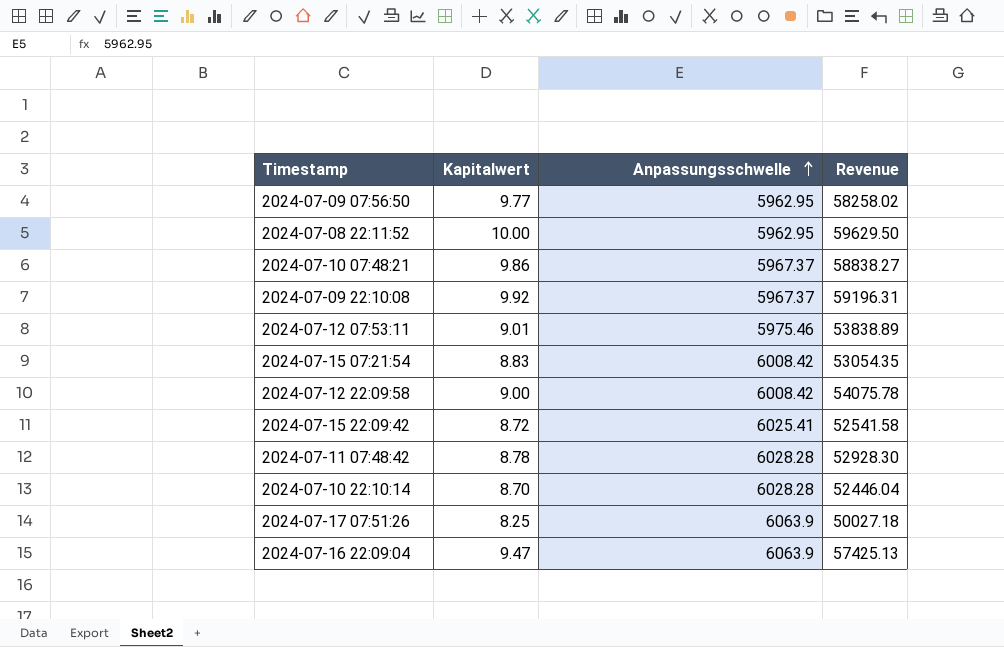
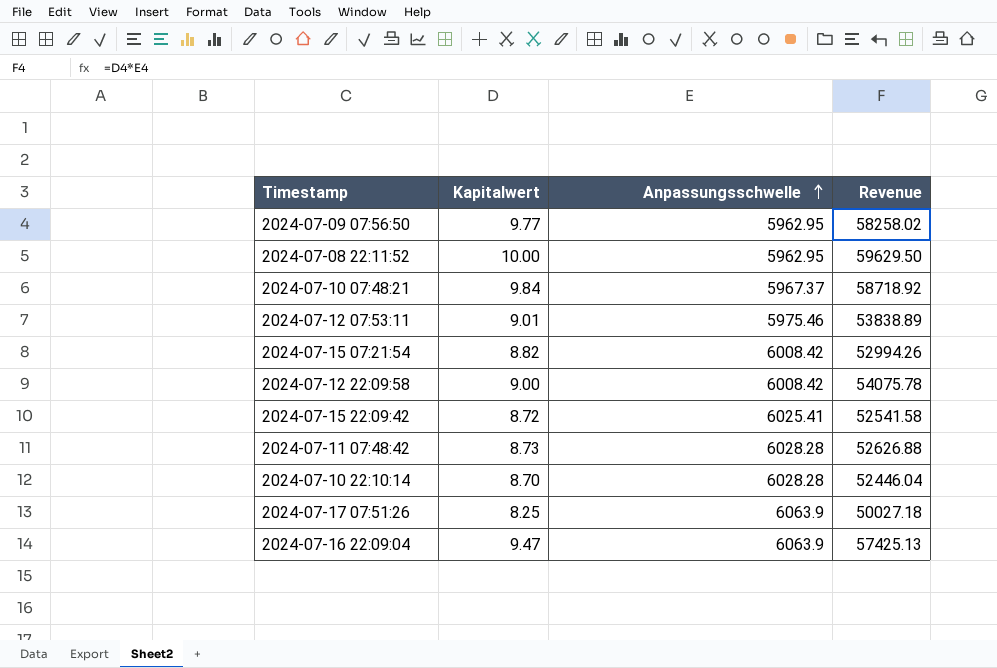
row 2024-07-09 22:10:08: 9.92 | 5967.37 | 59196.31 -> none
2024-07-10 07:48:21 | Kapitalwert: 9.86 -> 9.84
2024-07-10 07:48:21 | Revenue: 58838.27 -> 58718.92
2024-07-15 07:21:54 | Kapitalwert: 8.83 -> 8.82
2024-07-15 07:21:54 | Revenue: 53054.35 -> 52994.26
2024-07-11 07:48:42 | Kapitalwert: 8.78 -> 8.73
2024-07-11 07:48:42 | Revenue: 52928.30 -> 52626.88

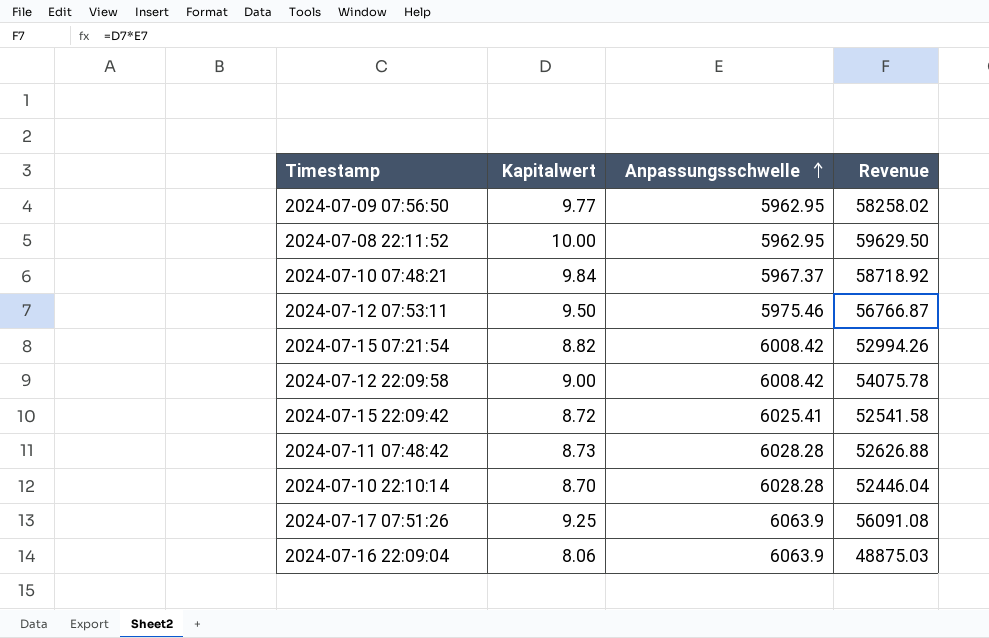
2024-07-12 07:53:11 | Kapitalwert: 9.01 -> 9.50
2024-07-12 07:53:11 | Revenue: 53838.89 -> 56766.87
2024-07-17 07:51:26 | Kapitalwert: 8.25 -> 9.25
2024-07-17 07:51:26 | Revenue: 50027.18 -> 56091.08
2024-07-16 22:09:04 | Kapitalwert: 9.47 -> 8.06
2024-07-16 22:09:04 | Revenue: 57425.13 -> 48875.03

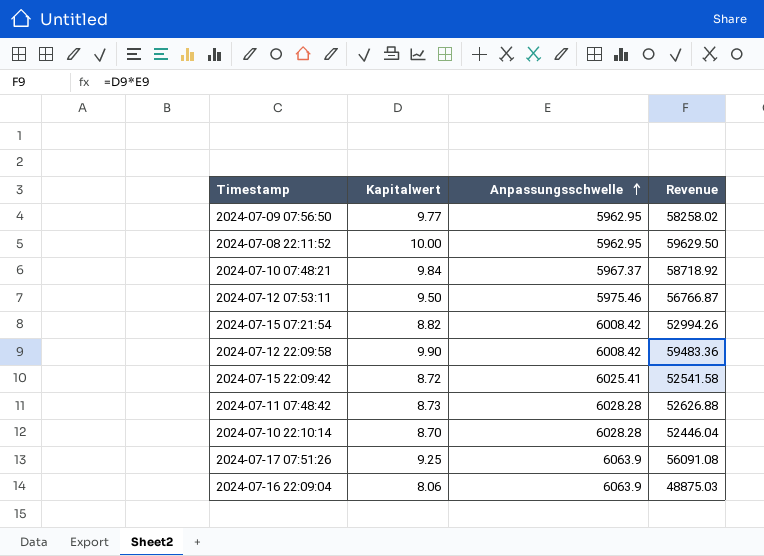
2024-07-12 22:09:58 | Kapitalwert: 9.00 -> 9.90
2024-07-12 22:09:58 | Revenue: 54075.78 -> 59483.36

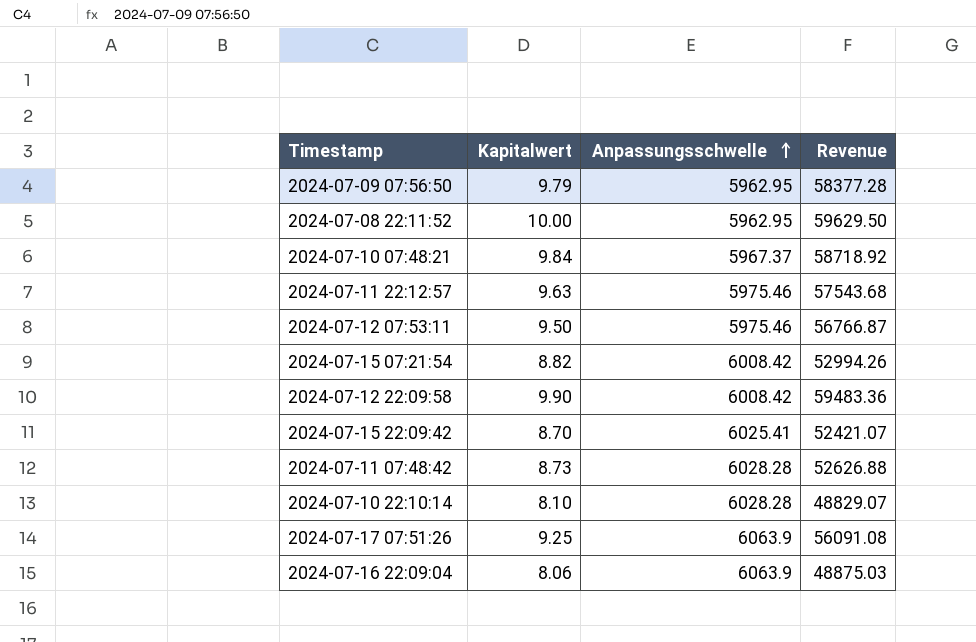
2024-07-09 07:56:50 | Kapitalwert: 9.77 -> 9.79
2024-07-09 07:56:50 | Revenue: 58258.02 -> 58377.28
row 2024-07-11 22:12:57: none -> 9.63 | 5975.46 | 57543.68
2024-07-15 22:09:42 | Kapitalwert: 8.72 -> 8.70
2024-07-15 22:09:42 | Revenue: 52541.58 -> 52421.07
2024-07-10 22:10:14 | Kapitalwert: 8.70 -> 8.10
2024-07-10 22:10:14 | Revenue: 52446.04 -> 48829.07

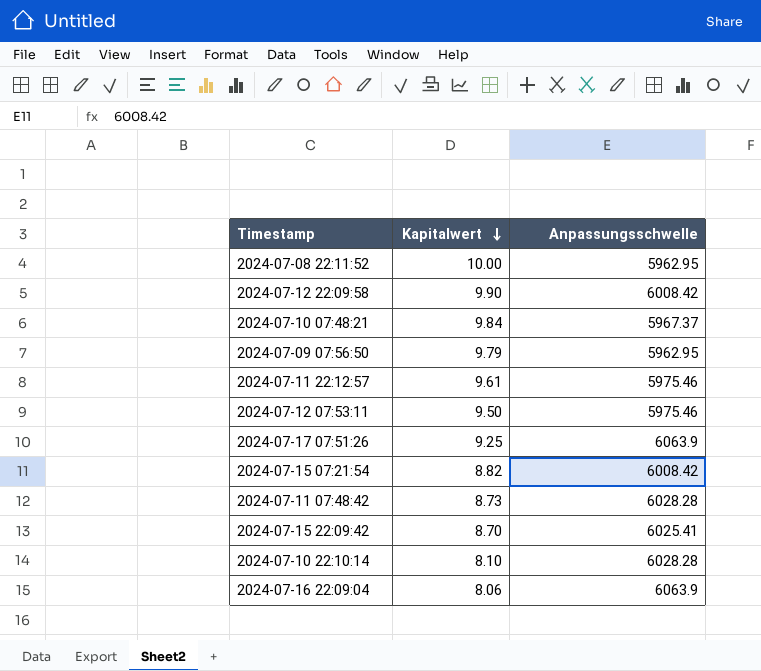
row order: Anpassungsschwelle ascending -> Kapitalwert descending
column Revenue | formula: [Kapitalwert] * [Anpassungsschwelle] -> none
2024-07-11 22:12:57 | Kapitalwert: 9.63 -> 9.61

